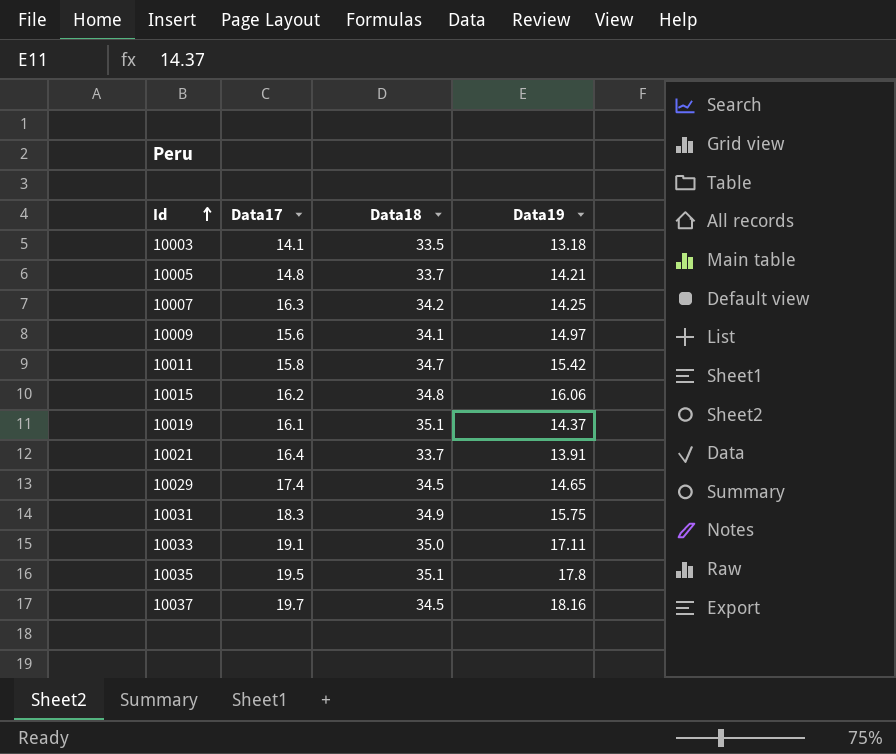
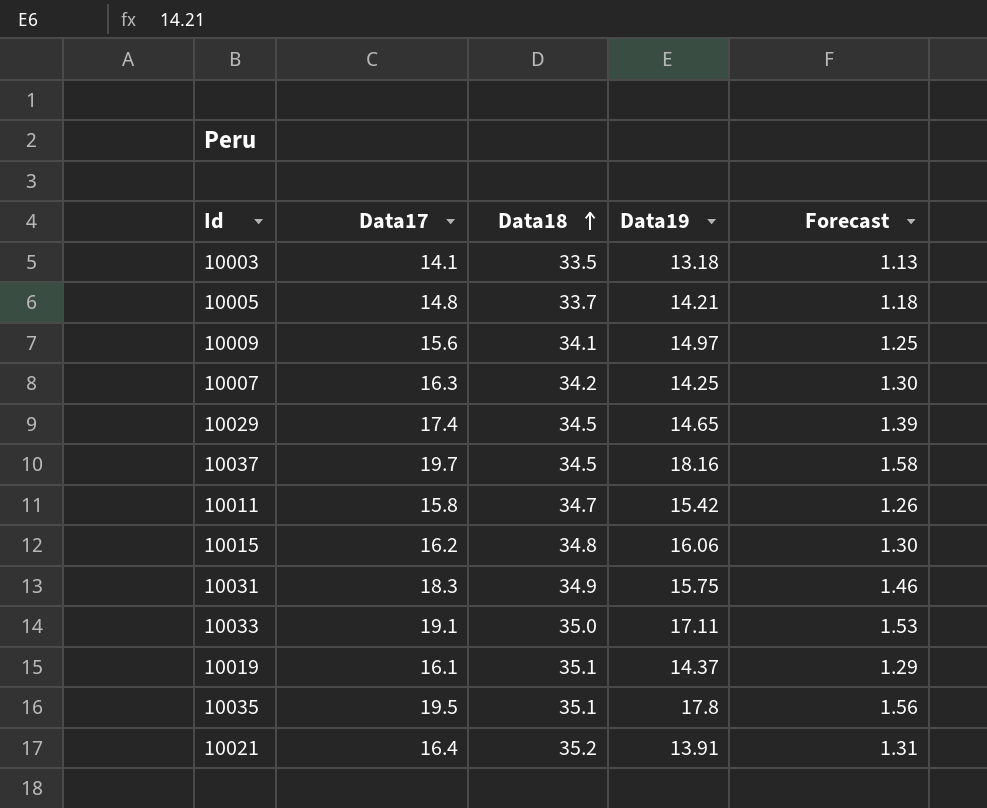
row order: Id ascending -> Data18 ascending
column Forecast | formula: none -> [Data17] * 0.08
10021 | Data18: 33.7 -> 35.2

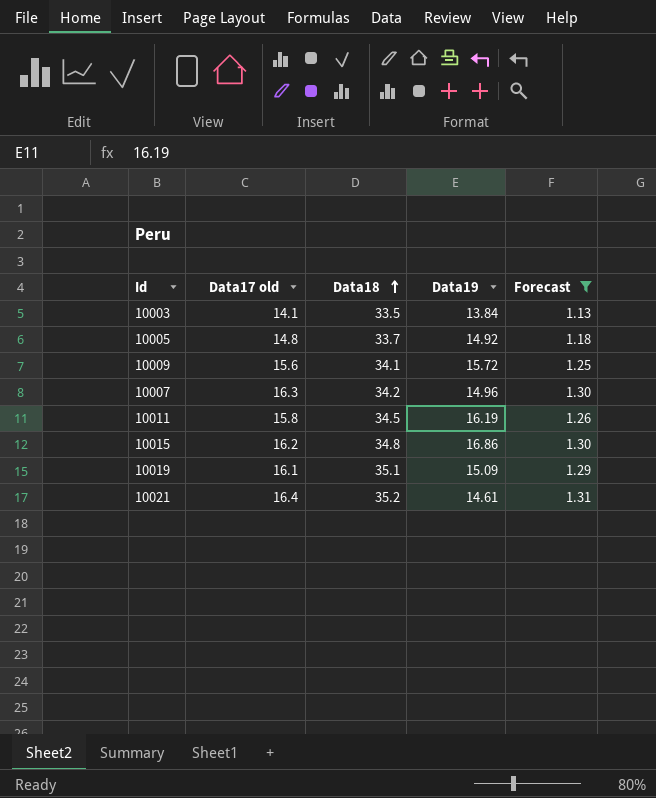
filter: none -> Forecast <= 1.31
column name: Data17 -> Data17 old
10003 | Data19: 13.18 -> 13.84
10005 | Data19: 14.21 -> 14.92
10009 | Data19: 14.97 -> 15.72
10007 | Data19: 14.25 -> 14.96
10011 | Data18: 34.7 -> 34.5
10011 | Data19: 15.42 -> 16.19
10015 | Data19: 16.06 -> 16.86
10019 | Data19: 14.37 -> 15.09
10021 | Data19: 13.91 -> 14.61

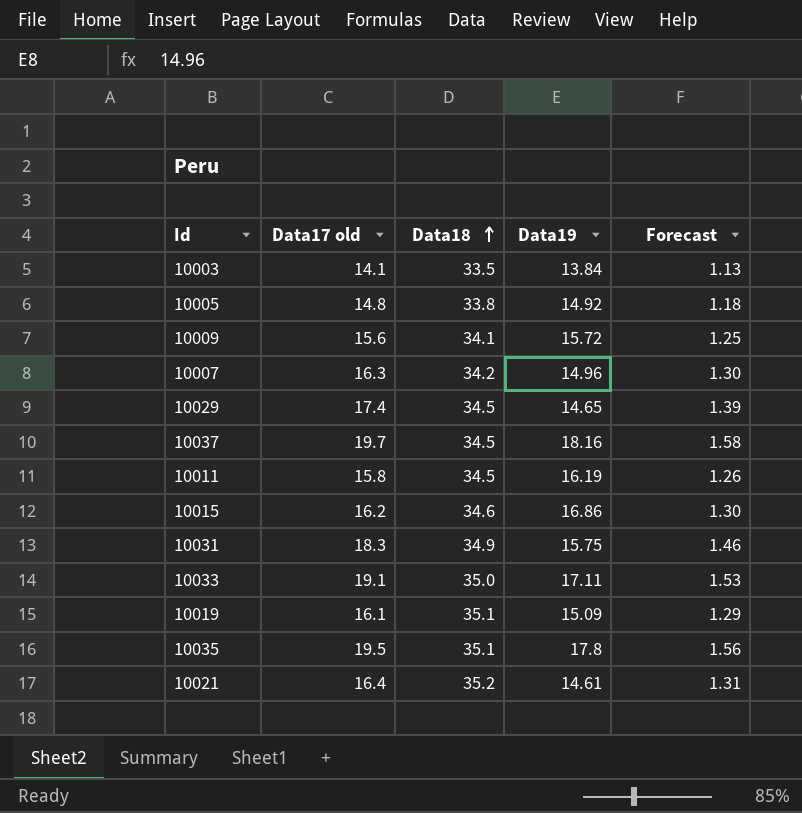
filter: Forecast <= 1.31 -> none
10005 | Data18: 33.7 -> 33.8
10015 | Data18: 34.8 -> 34.6

